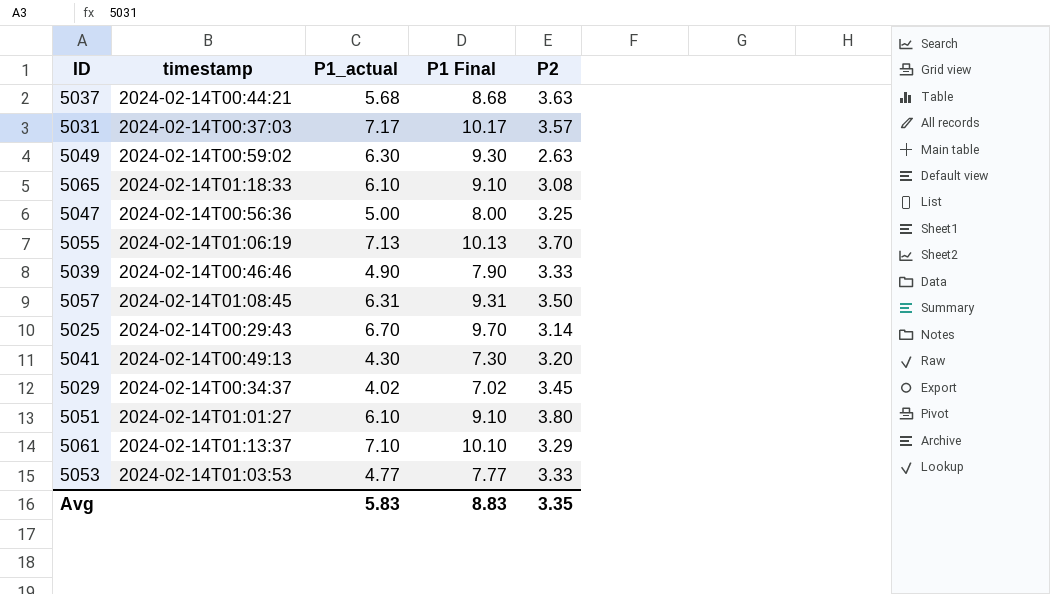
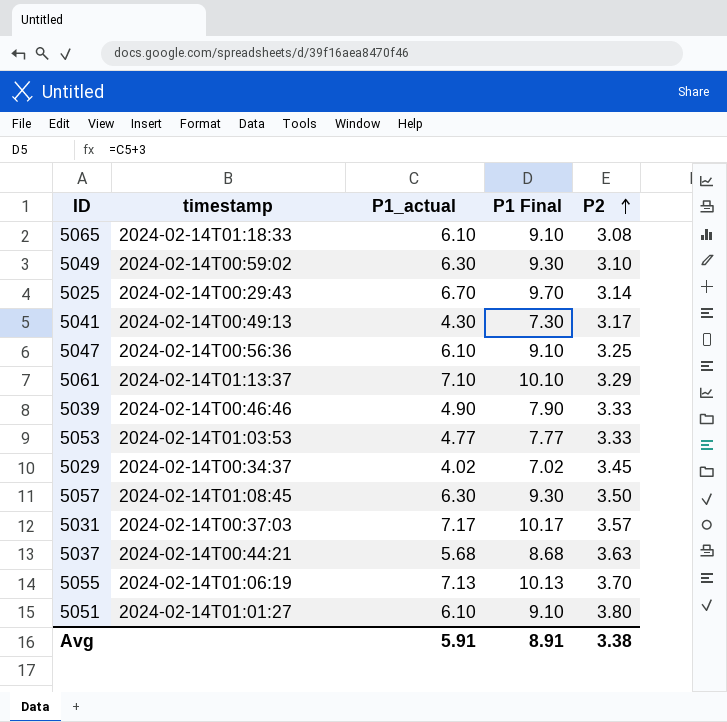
row order: none -> P2 ascending
5049 | P2: 2.63 -> 3.10
5041 | P2: 3.20 -> 3.17
5047 | P1_actual: 5.00 -> 6.10
5047 | P1 Final: 8.00 -> 9.10
5057 | P1_actual: 6.31 -> 6.30
5057 | P1 Final: 9.31 -> 9.30
Avg | P1_actual: 5.83 -> 5.91
Avg | P1 Final: 8.83 -> 8.91
Avg | P2: 3.35 -> 3.38

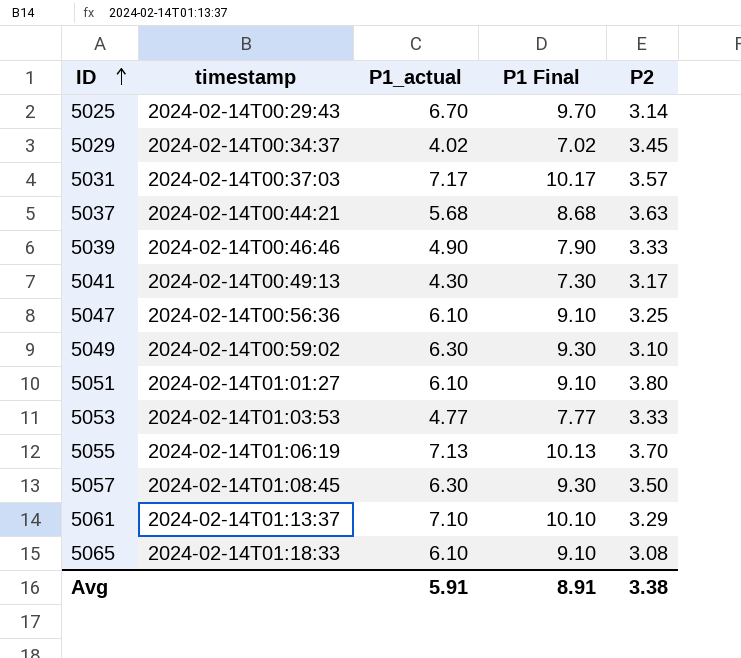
row order: P2 ascending -> ID ascending

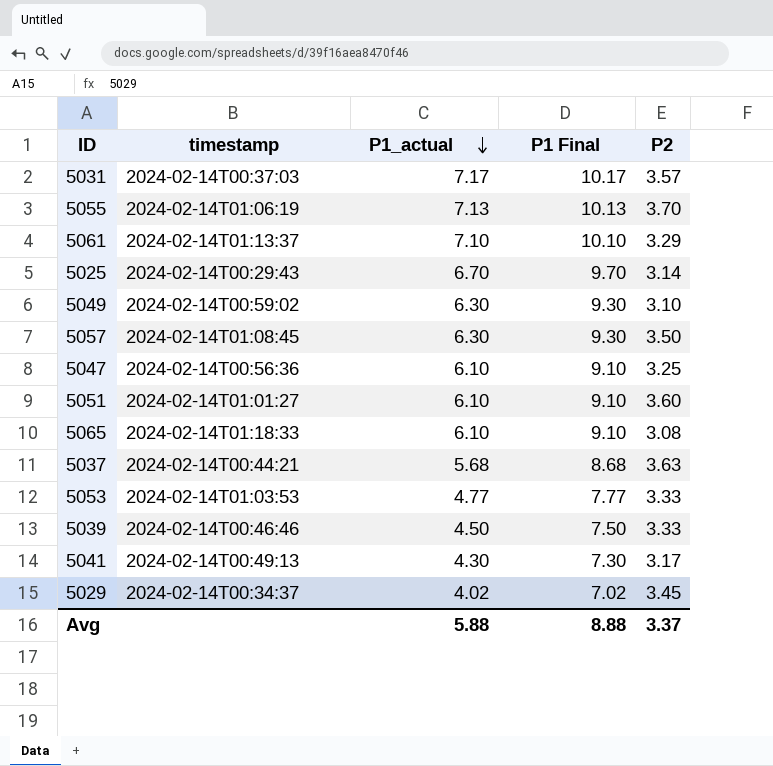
row order: ID ascending -> P1_actual descending
5051 | P2: 3.80 -> 3.60
5039 | P1_actual: 4.90 -> 4.50
5039 | P1 Final: 7.90 -> 7.50
Avg | P1_actual: 5.91 -> 5.88
Avg | P1 Final: 8.91 -> 8.88
Avg | P2: 3.38 -> 3.37

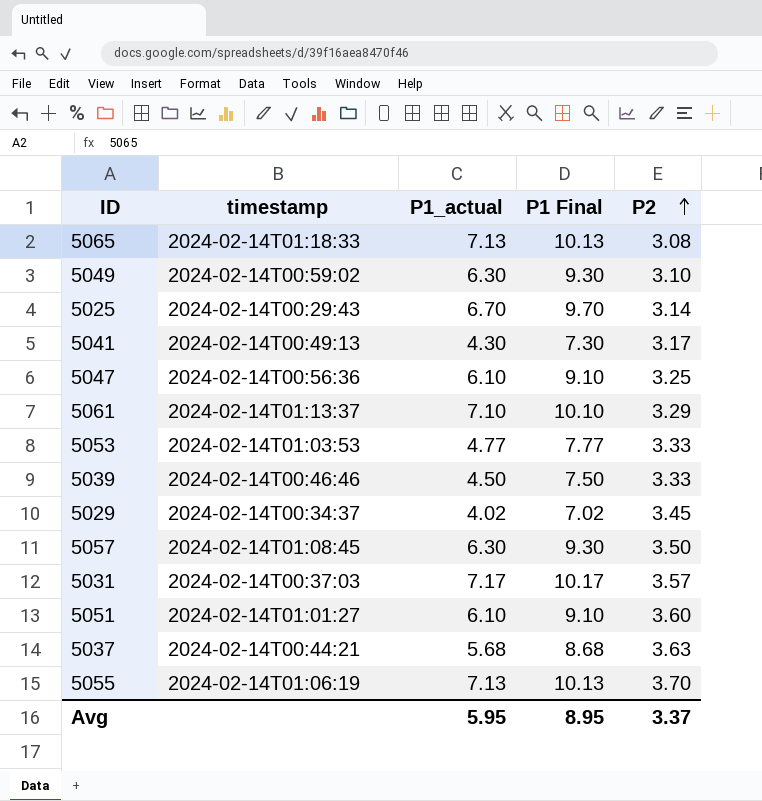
row order: P1_actual descending -> P2 ascending
5065 | P1_actual: 6.10 -> 7.13
5065 | P1 Final: 9.10 -> 10.13
Avg | P1_actual: 5.88 -> 5.95
Avg | P1 Final: 8.88 -> 8.95

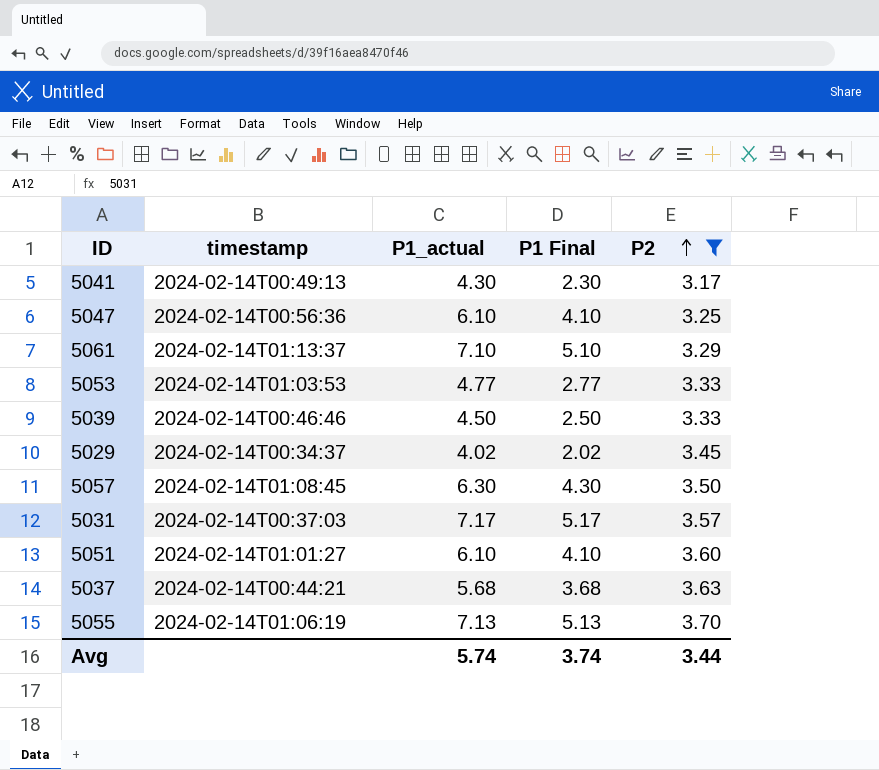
filter: none -> P2 >= 3.17
column P1 Final | formula: [P1_actual] + 3 -> [P1_actual] - 2
Avg | P1_actual: 5.95 -> 5.74
Avg | P1 Final: 8.95 -> 3.74
Avg | P2: 3.37 -> 3.44

